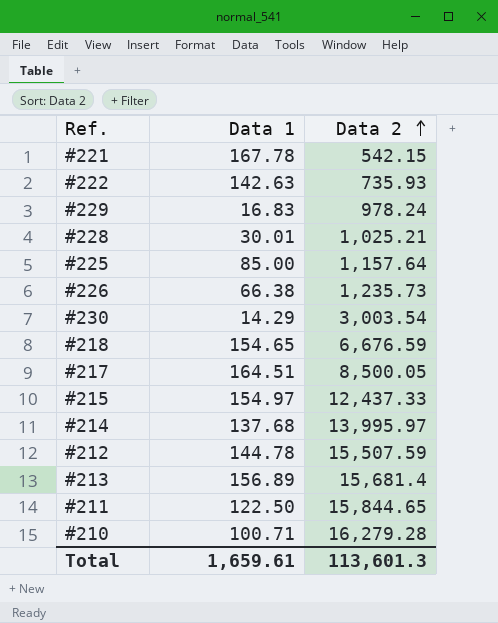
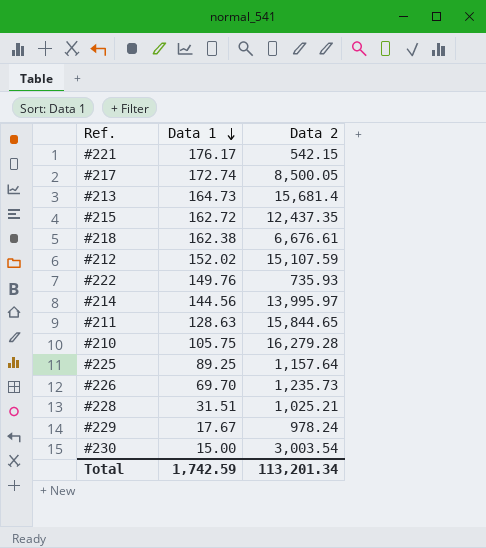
row order: Data 2 ascending -> Data 1 descending
#221 | Data 1: 167.78 -> 176.17
#217 | Data 1: 164.51 -> 172.74
#213 | Data 1: 156.89 -> 164.73
#215 | Data 1: 154.97 -> 162.72
#215 | Data 2: 12,437.33 -> 12,437.35
#218 | Data 1: 154.65 -> 162.38
#218 | Data 2: 6,676.59 -> 6,676.61
#212 | Data 1: 144.78 -> 152.02
#212 | Data 2: 15,507.59 -> 15,107.59
#222 | Data 1: 142.63 -> 149.76
#214 | Data 1: 137.68 -> 144.56
#211 | Data 1: 122.50 -> 128.63
#210 | Data 1: 100.71 -> 105.75
#225 | Data 1: 85.00 -> 89.25
#226 | Data 1: 66.38 -> 69.70
#228 | Data 1: 30.01 -> 31.51
#229 | Data 1: 16.83 -> 17.67
#230 | Data 1: 14.29 -> 15.00
Total | Data 1: 1,659.61 -> 1,742.59
Total | Data 2: 113,601.3 -> 113,201.34

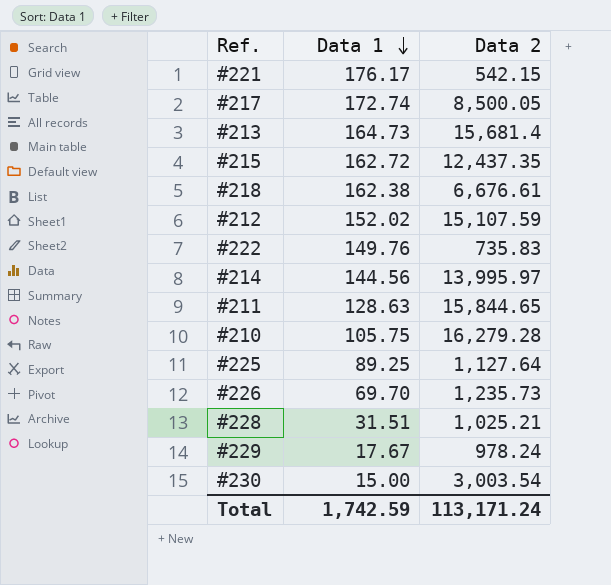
#222 | Data 2: 735.93 -> 735.83
#225 | Data 2: 1,157.64 -> 1,127.64
Total | Data 2: 113,201.34 -> 113,171.24

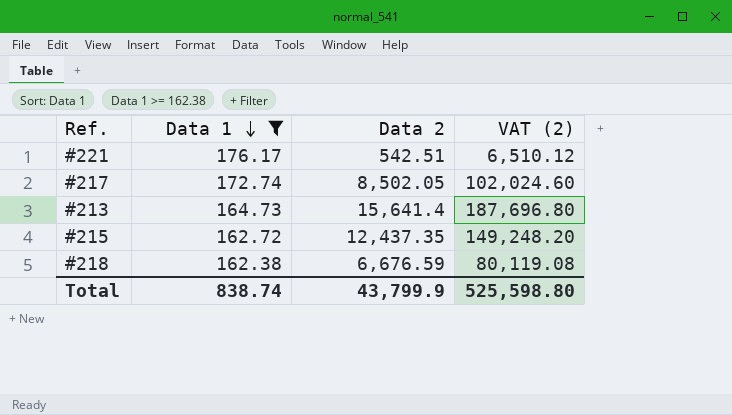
filter: none -> Data 1 >= 162.38
column VAT (2) | formula: none -> [Data 2] * 12
#221 | Data 2: 542.15 -> 542.51
#217 | Data 2: 8,500.05 -> 8,502.05
#213 | Data 2: 15,681.4 -> 15,641.4
#218 | Data 2: 6,676.61 -> 6,676.59
Total | Data 1: 1,742.59 -> 838.74
Total | Data 2: 113,171.24 -> 43,799.9

